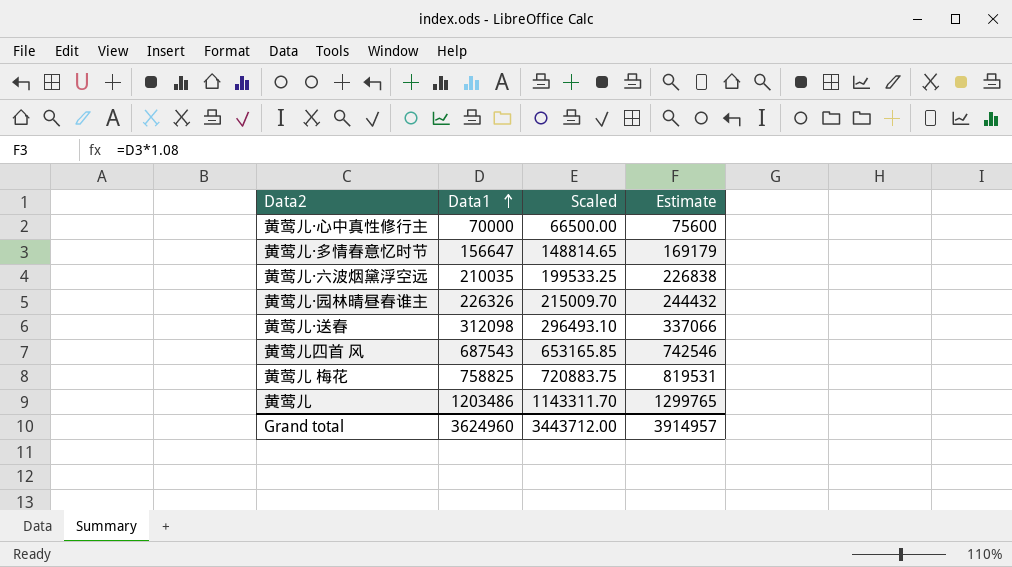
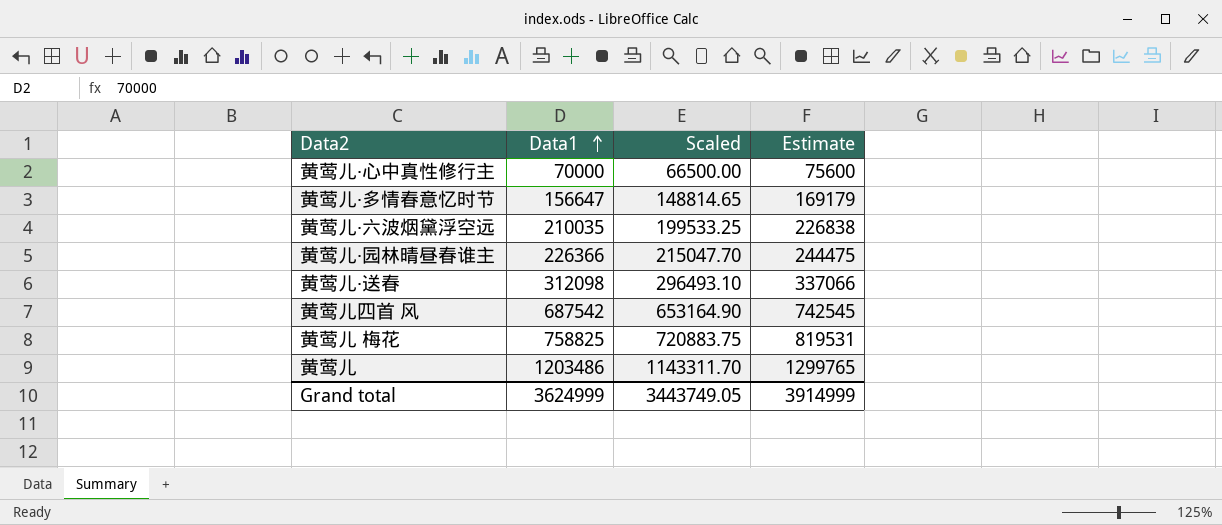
黄莺儿·园林晴昼春谁主 | Data1: 226326 -> 226366
黄莺儿·园林晴昼春谁主 | Scaled: 215009.70 -> 215047.70
黄莺儿·园林晴昼春谁主 | Estimate: 244432 -> 244475
黄莺儿四首 风 | Data1: 687543 -> 687542
黄莺儿四首 风 | Scaled: 653165.85 -> 653164.90
黄莺儿四首 风 | Estimate: 742546 -> 742545
Grand total | Data1: 3624960 -> 3624999
Grand total | Scaled: 3443712.00 -> 3443749.05
Grand total | Estimate: 3914957 -> 3914999

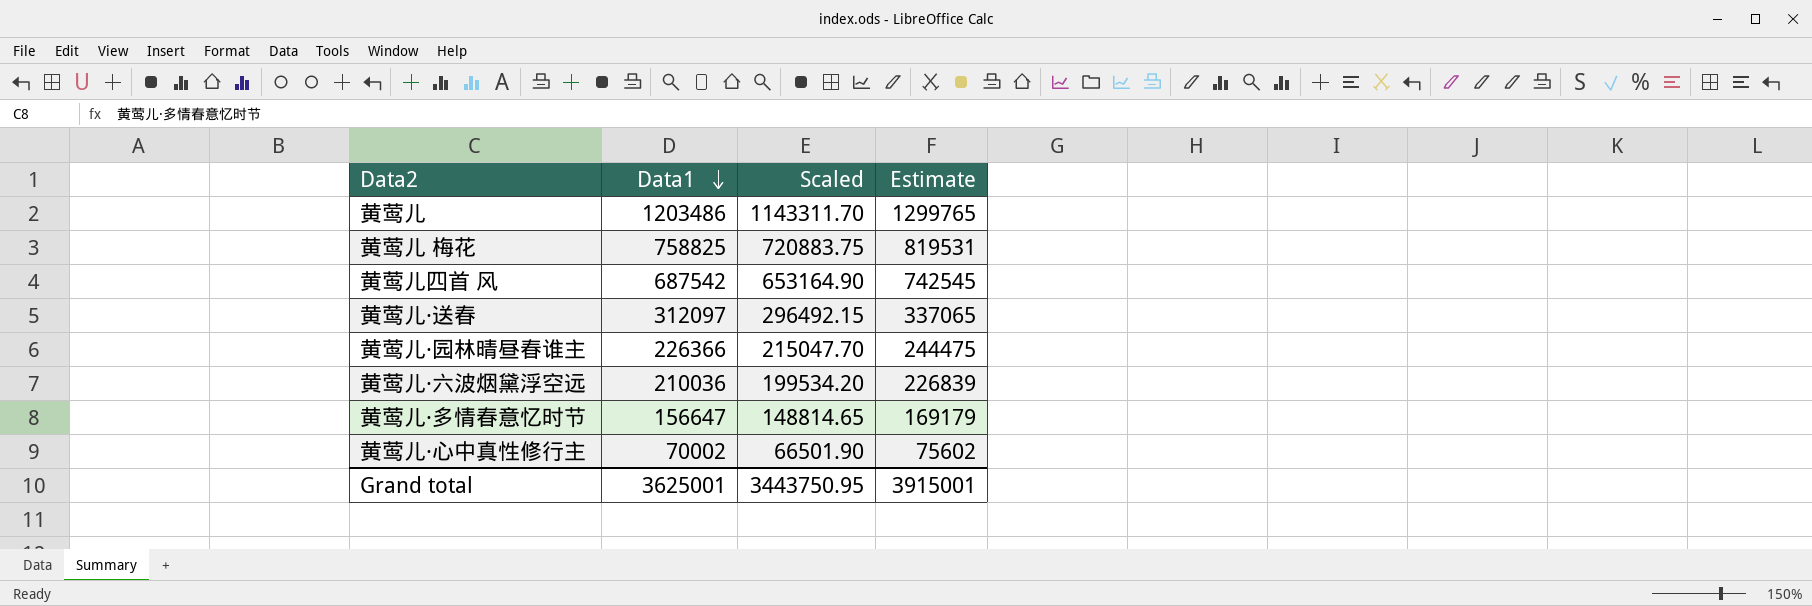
row order: Data1 ascending -> Data1 descending
黄莺儿·送春 | Data1: 312098 -> 312097
黄莺儿·送春 | Scaled: 296493.10 -> 296492.15
黄莺儿·送春 | Estimate: 337066 -> 337065
黄莺儿·六波烟黛浮空远 | Data1: 210035 -> 210036
黄莺儿·六波烟黛浮空远 | Scaled: 199533.25 -> 199534.20
黄莺儿·六波烟黛浮空远 | Estimate: 226838 -> 226839
黄莺儿·心中真性修行主 | Data1: 70000 -> 70002
黄莺儿·心中真性修行主 | Scaled: 66500.00 -> 66501.90
黄莺儿·心中真性修行主 | Estimate: 75600 -> 75602
Grand total | Data1: 3624999 -> 3625001
Grand total | Scaled: 3443749.05 -> 3443750.95
Grand total | Estimate: 3914999 -> 3915001

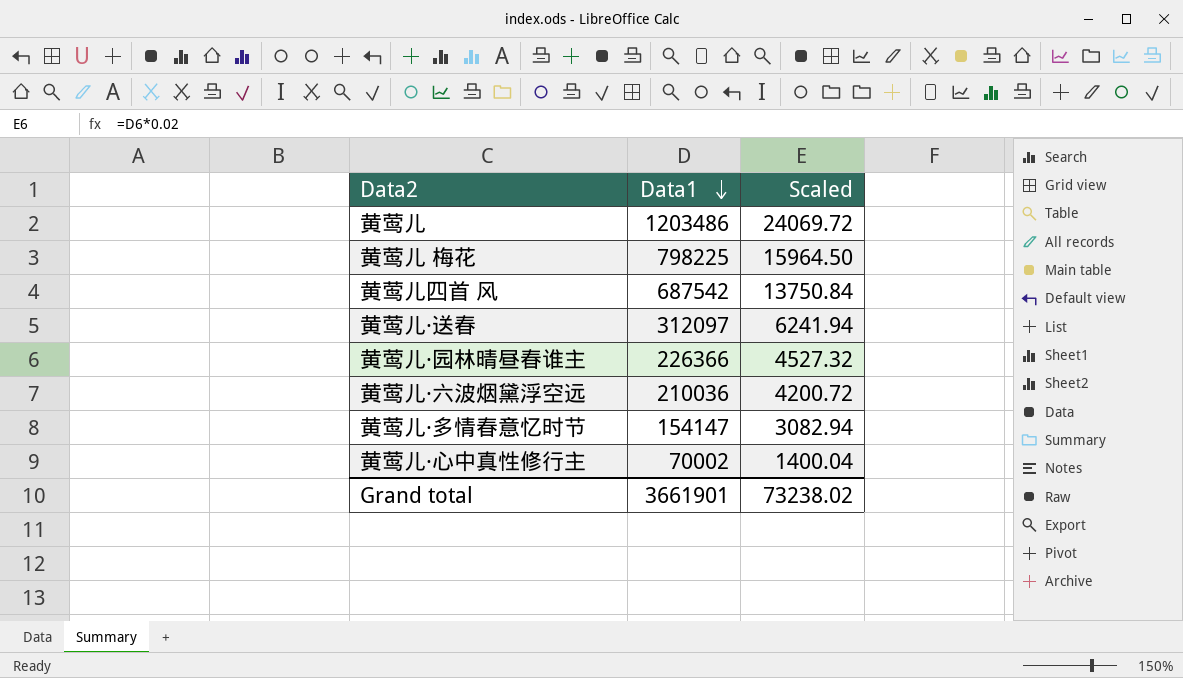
column Estimate | formula: [Data1] * 1.08 -> none
column Scaled | formula: [Data1] * 0.95 -> [Data1] * 0.02
黄莺儿 梅花 | Data1: 758825 -> 798225
黄莺儿·多情春意忆时节 | Data1: 156647 -> 154147
Grand total | Data1: 3625001 -> 3661901
Grand total | Scaled: 3443750.95 -> 73238.02

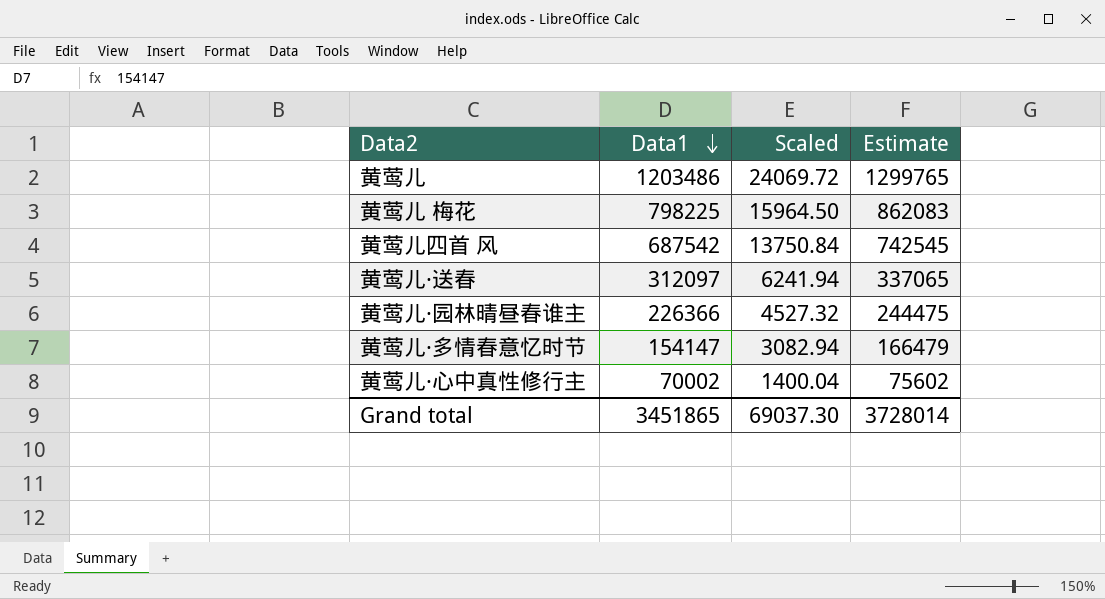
column Estimate | formula: none -> [Data1] * 1.08
row 黄莺儿·六波烟黛浮空远: 210036 | 4200.72 -> none
Grand total | Data1: 3661901 -> 3451865
Grand total | Scaled: 73238.02 -> 69037.30

